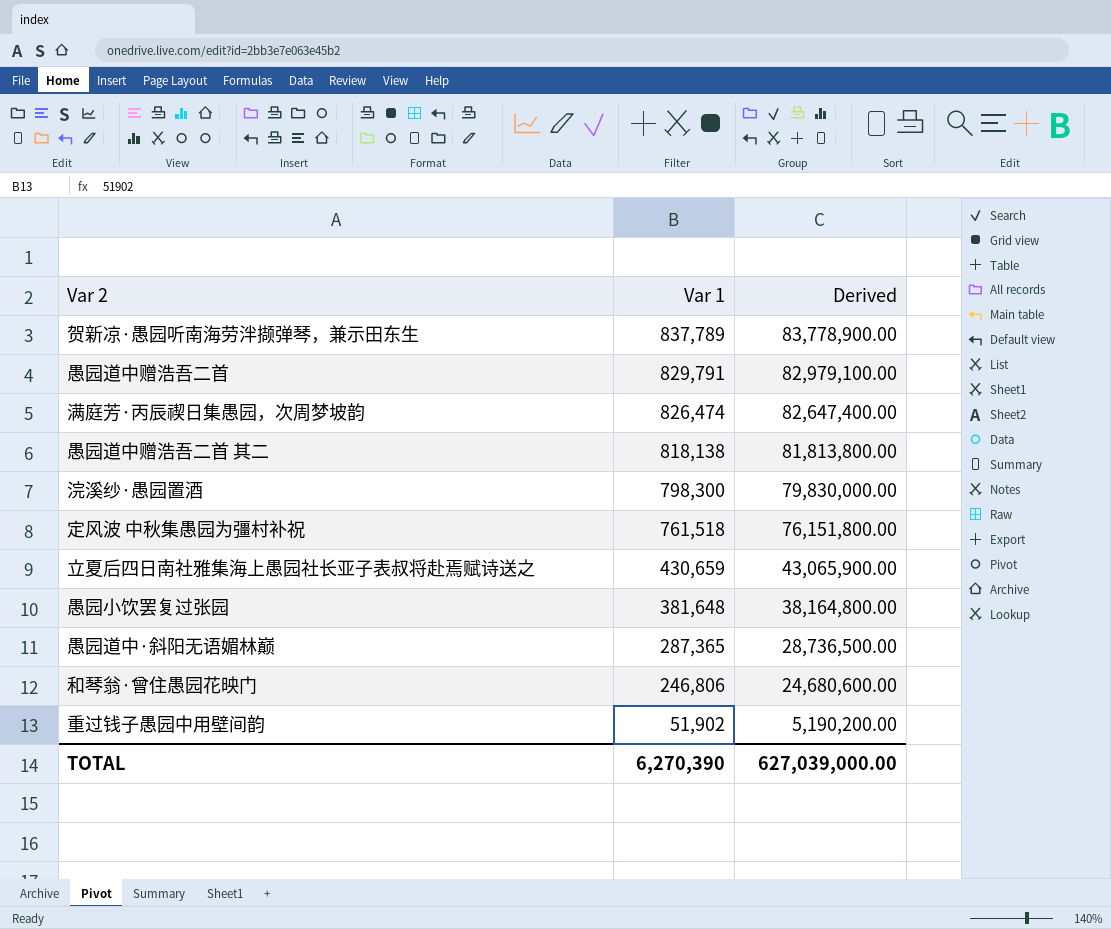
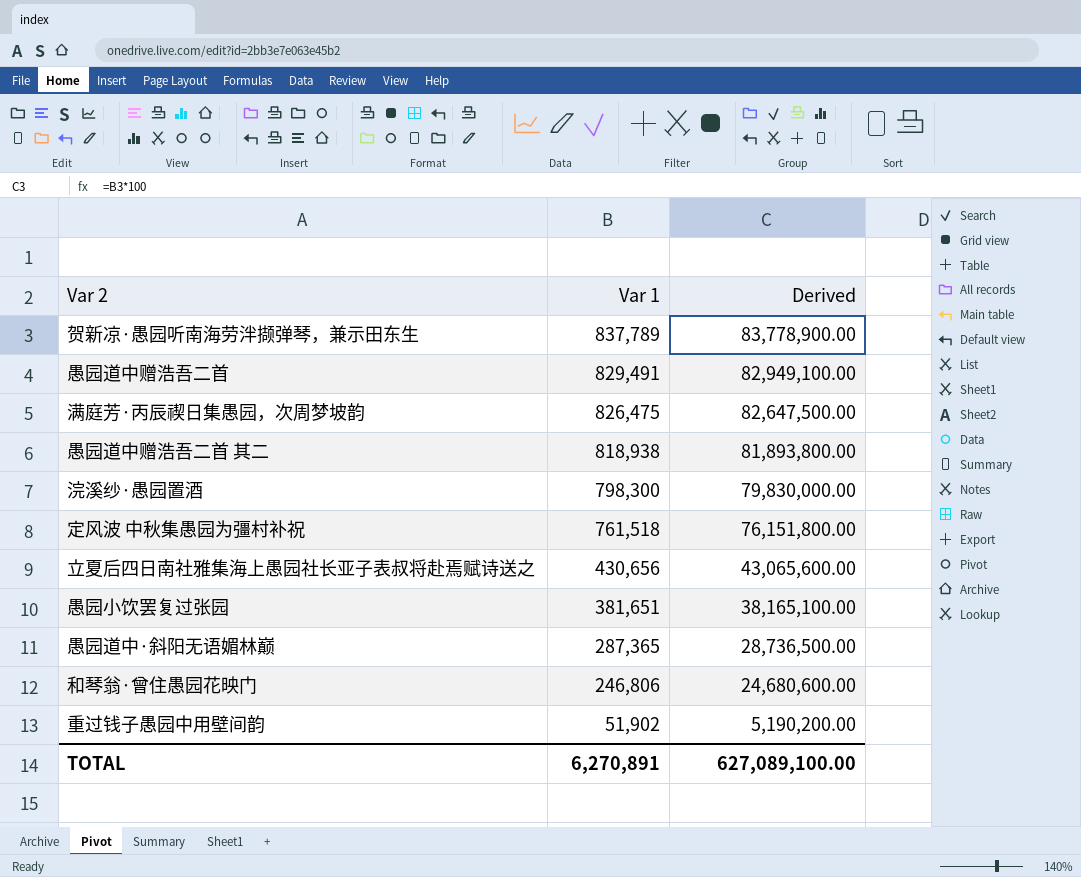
愚园道中赠浩吾二首 | Var 1: 829,791 -> 829,491
愚园道中赠浩吾二首 | Derived: 82,979,100.00 -> 82,949,100.00
满庭芳·丙辰禊日集愚园，次周梦坡韵 | Var 1: 826,474 -> 826,475
满庭芳·丙辰禊日集愚园，次周梦坡韵 | Derived: 82,647,400.00 -> 82,647,500.00
愚园道中赠浩吾二首 其二 | Var 1: 818,138 -> 818,938
愚园道中赠浩吾二首 其二 | Derived: 81,813,800.00 -> 81,893,800.00
立夏后四日南社雅集海上愚园社长亚子表叔将赴焉赋诗送之 | Var 1: 430,659 -> 430,656
立夏后四日南社雅集海上愚园社长亚子表叔将赴焉赋诗送之 | Derived: 43,065,900.00 -> 43,065,600.00
愚园小饮罢复过张园 | Var 1: 381,648 -> 381,651
愚园小饮罢复过张园 | Derived: 38,164,800.00 -> 38,165,100.00
TOTAL | Var 1: 6,270,390 -> 6,270,891
TOTAL | Derived: 627,039,000.00 -> 627,089,100.00

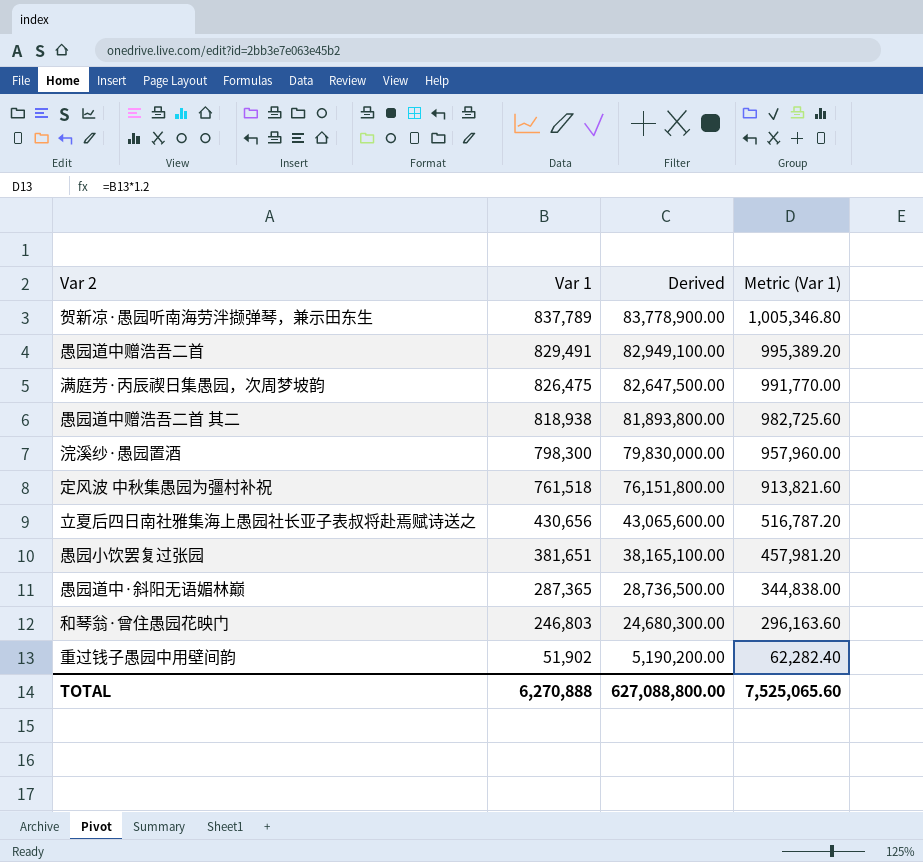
column Metric (Var 1) | formula: none -> [Var 1] * 1.2
和琴翁·曾住愚园花映门 | Var 1: 246,806 -> 246,803
和琴翁·曾住愚园花映门 | Derived: 24,680,600.00 -> 24,680,300.00
TOTAL | Var 1: 6,270,891 -> 6,270,888
TOTAL | Derived: 627,089,100.00 -> 627,088,800.00

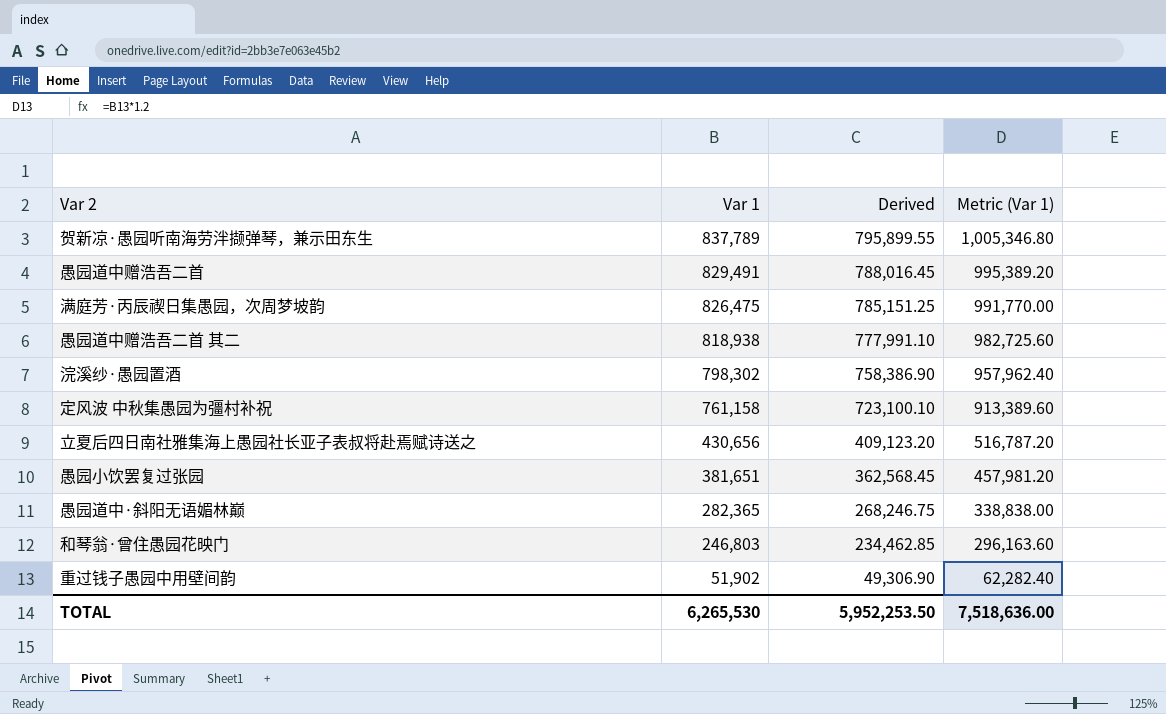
column Derived | formula: [Var 1] * 100 -> [Var 1] * 0.95
浣溪纱·愚园置酒 | Var 1: 798,300 -> 798,302
浣溪纱·愚园置酒 | Metric (Var 1): 957,960.00 -> 957,962.40
定风波 中秋集愚园为彊村补祝 | Var 1: 761,518 -> 761,158
定风波 中秋集愚园为彊村补祝 | Metric (Var 1): 913,821.60 -> 913,389.60
愚园道中·斜阳无语媚林巅 | Var 1: 287,365 -> 282,365
愚园道中·斜阳无语媚林巅 | Metric (Var 1): 344,838.00 -> 338,838.00
TOTAL | Var 1: 6,270,888 -> 6,265,530
TOTAL | Derived: 627,088,800.00 -> 5,952,253.50
TOTAL | Metric (Var 1): 7,525,065.60 -> 7,518,636.00

